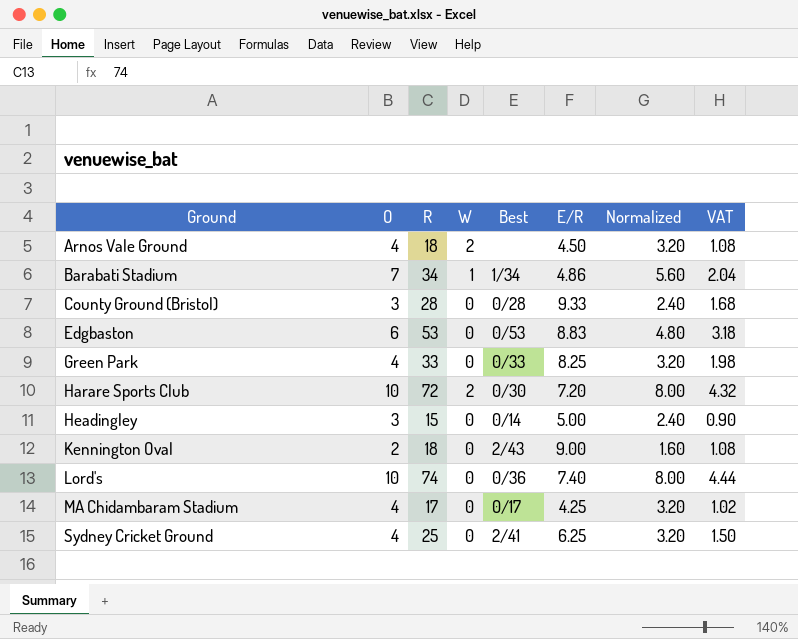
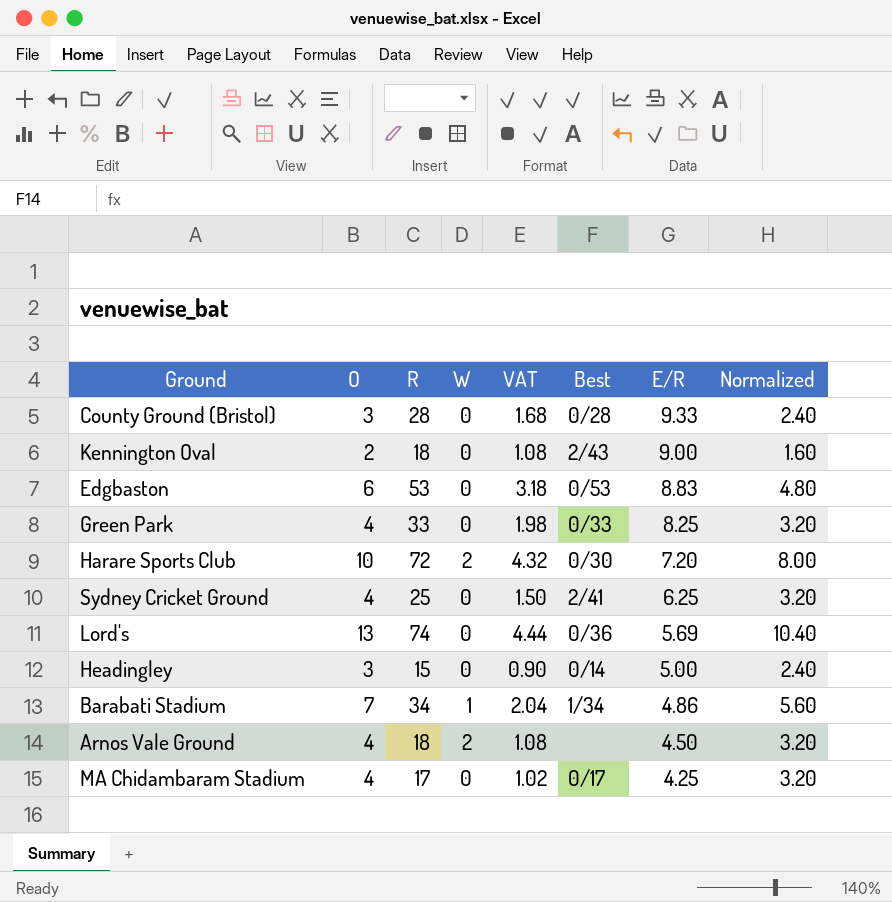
row order: Ground ascending -> E/R descending
column VAT | position: 8 -> 5
Lord's | O: 10 -> 13
Lord's | E/R: 7.40 -> 5.69
Lord's | Normalized: 8.00 -> 10.40

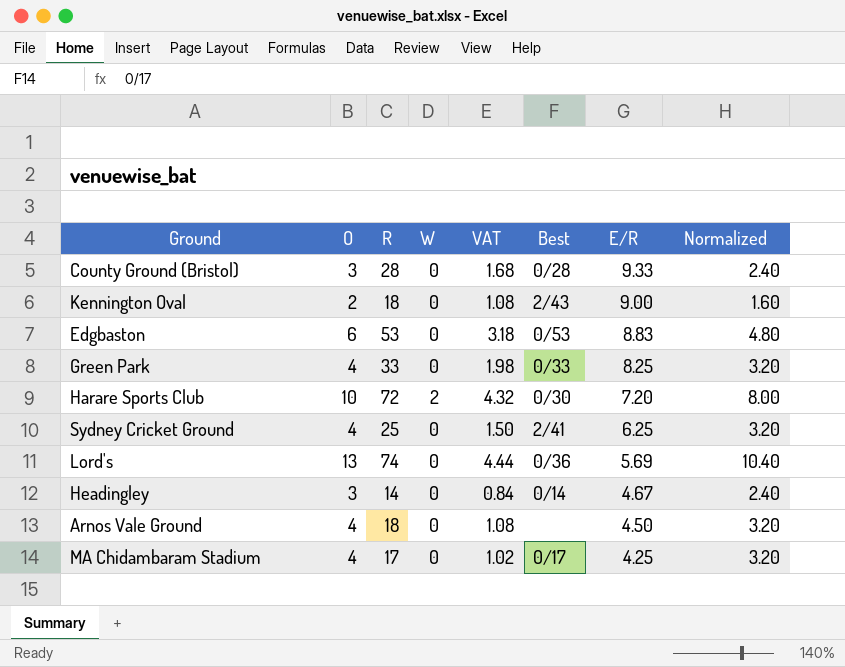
row Barabati Stadium: 7 | 34 | 1 | 2.04 | 1/34 | 4.86 | 5.60 -> none
Headingley | R: 15 -> 14
Headingley | VAT: 0.90 -> 0.84
Headingley | E/R: 5.00 -> 4.67
Arnos Vale Ground | W: 2 -> 0

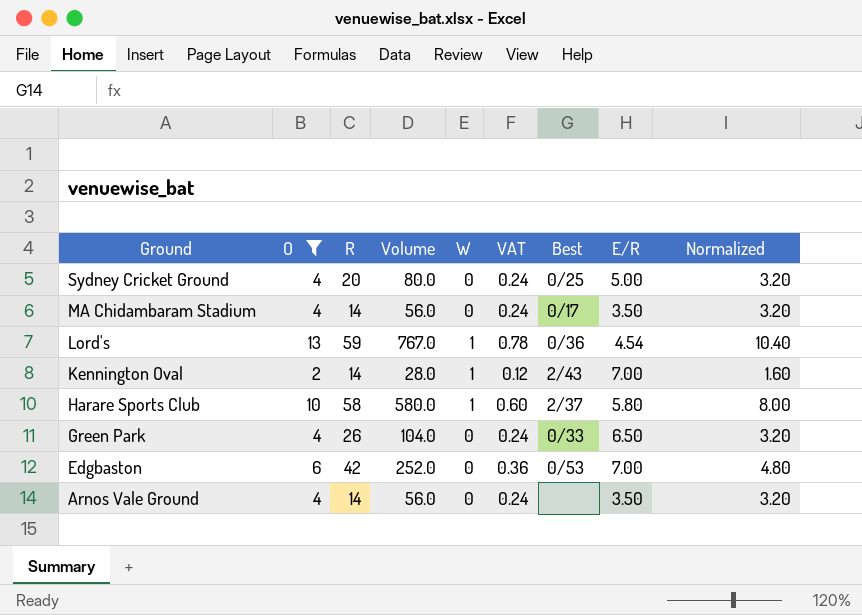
filter: none -> O != 3
row order: E/R descending -> Ground descending
column Volume | formula: none -> [O] * [R]
column VAT | formula: [R] * 0.06 -> [O] * 0.06
Sydney Cricket Ground | R: 25 -> 20
Sydney Cricket Ground | Best: 2/41 -> 0/25
Sydney Cricket Ground | E/R: 6.25 -> 5.00
MA Chidambaram Stadium | R: 17 -> 14
MA Chidambaram Stadium | E/R: 4.25 -> 3.50
Lord's | R: 74 -> 59
Lord's | W: 0 -> 1
Lord's | E/R: 5.69 -> 4.54
Kennington Oval | R: 18 -> 14
Kennington Oval | W: 0 -> 1
Kennington Oval | E/R: 9.00 -> 7.00
Harare Sports Club | R: 72 -> 58
Harare Sports Club | W: 2 -> 1
Harare Sports Club | Best: 0/30 -> 2/37
Harare Sports Club | E/R: 7.20 -> 5.80
Green Park | R: 33 -> 26
Green Park | E/R: 8.25 -> 6.50
Edgbaston | R: 53 -> 42
Edgbaston | E/R: 8.83 -> 7.00
Arnos Vale Ground | R: 18 -> 14
Arnos Vale Ground | E/R: 4.50 -> 3.50

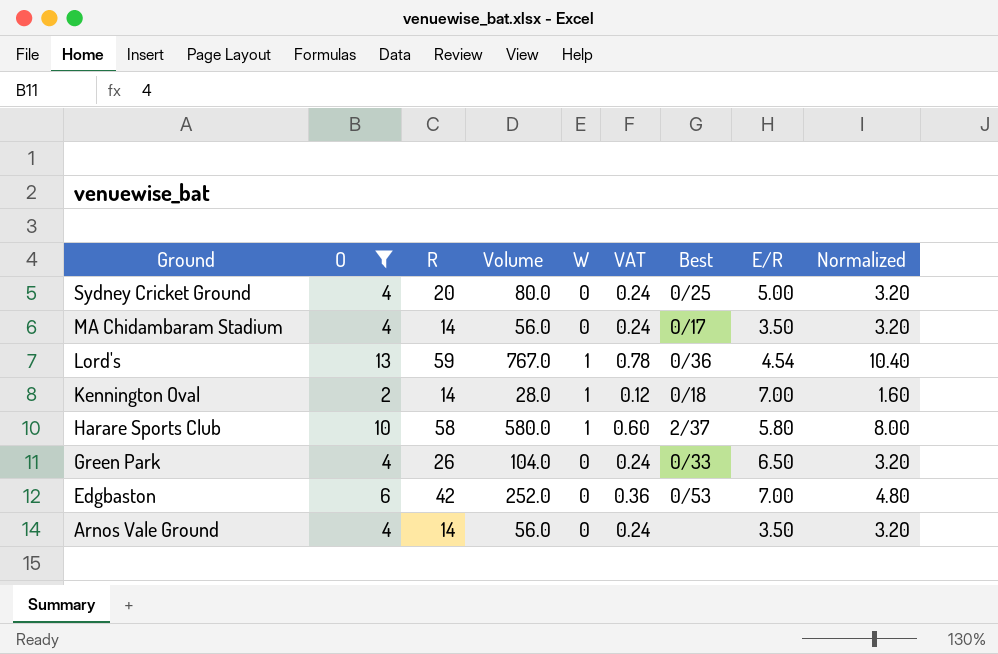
Kennington Oval | Best: 2/43 -> 0/18

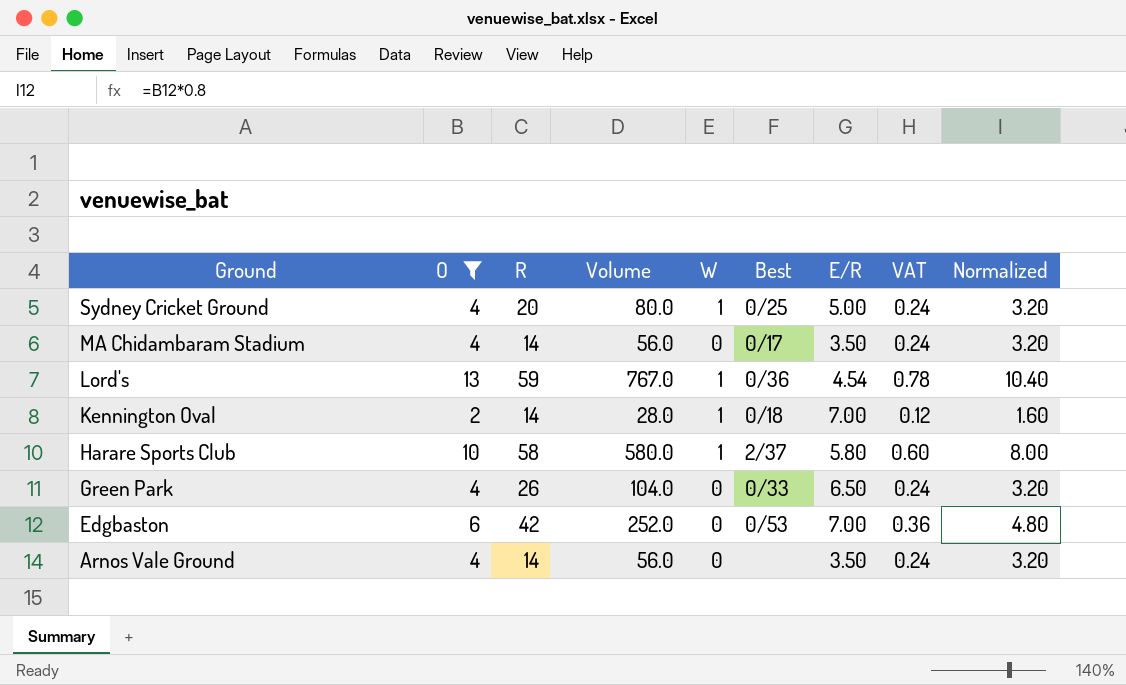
column VAT | position: 6 -> 8
Sydney Cricket Ground | W: 0 -> 1

